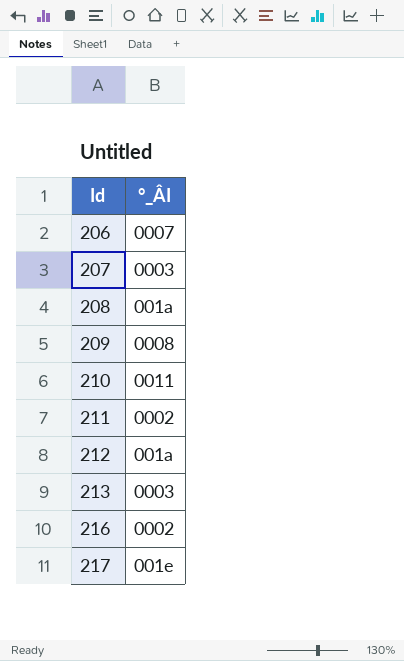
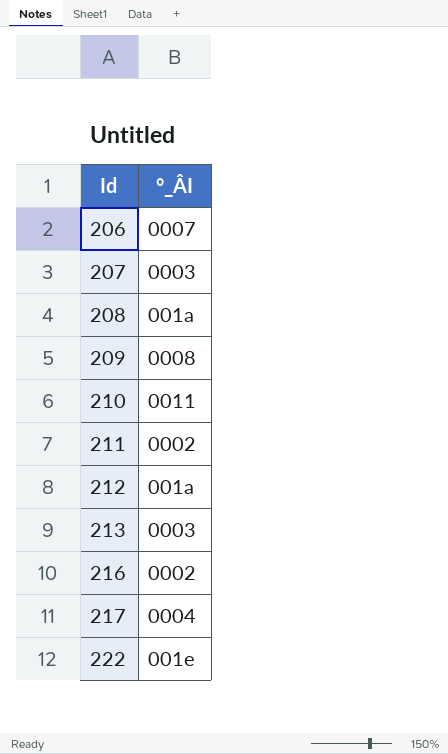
217 | °_ÂI: 001e -> 0004
row 222: none -> 001e

